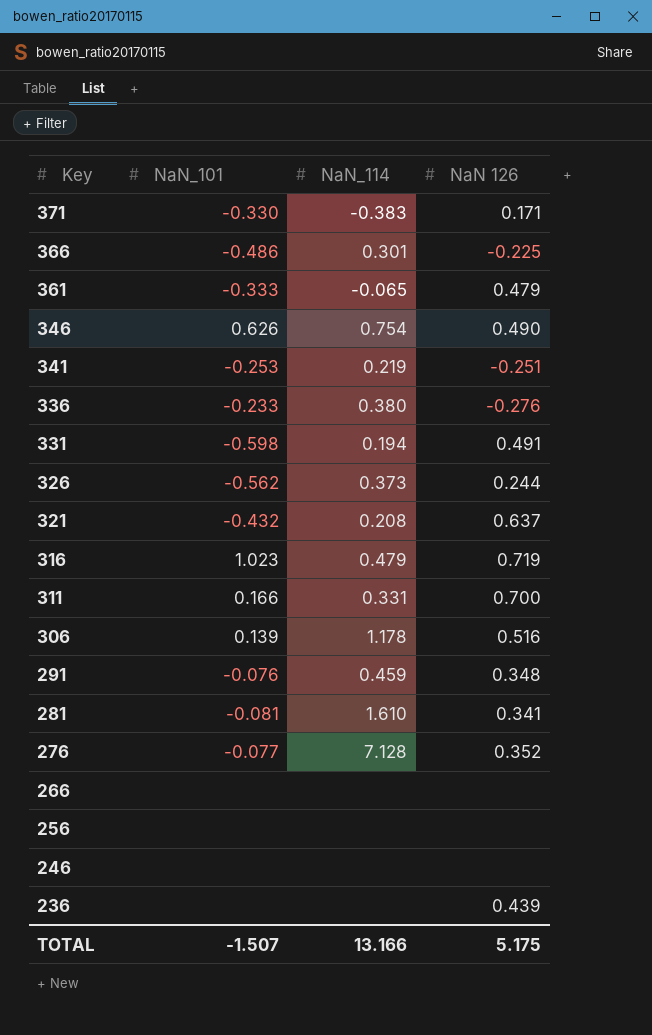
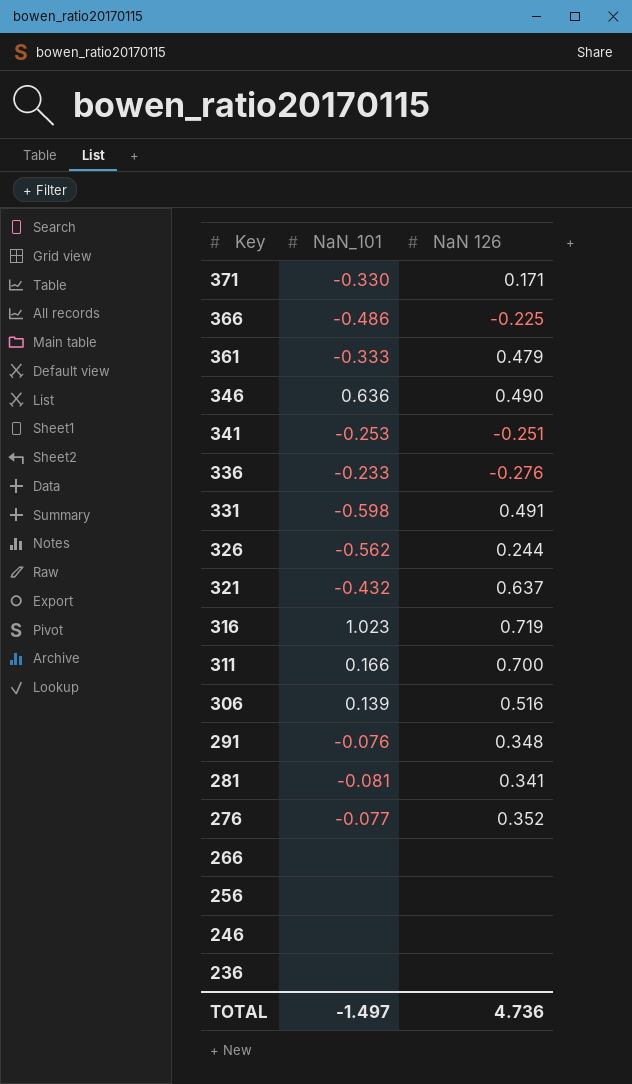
column NaN_114 | position: 3 -> none
346 | NaN_101: 0.626 -> 0.636
236 | NaN 126: 0.439 -> none
TOTAL | NaN_101: -1.507 -> -1.497
TOTAL | NaN 126: 5.175 -> 4.736

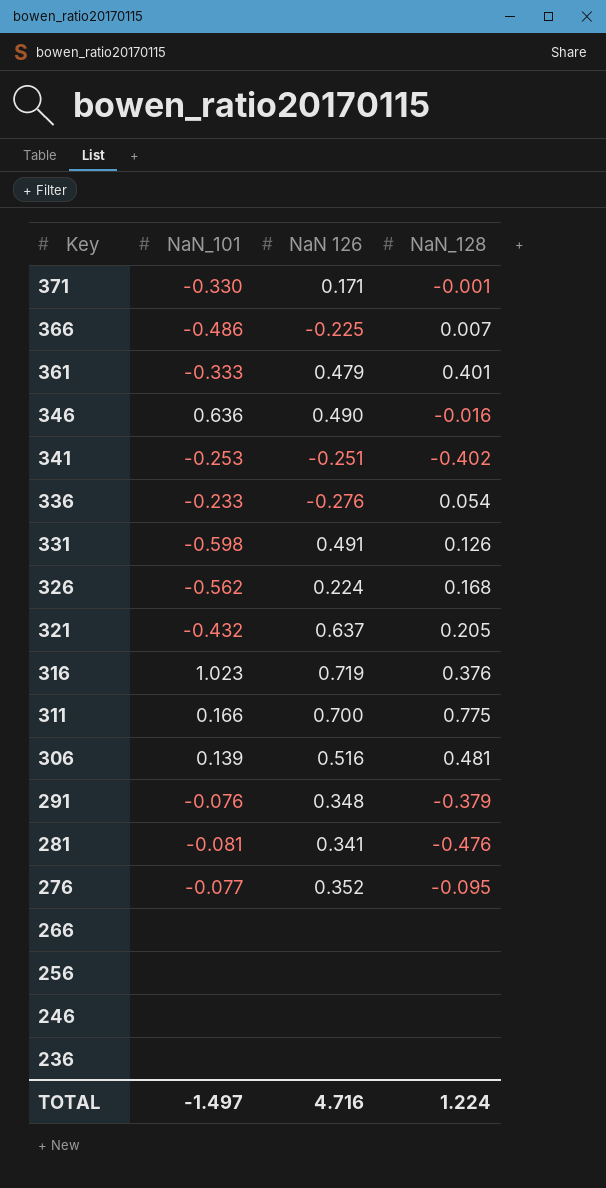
column NaN_128 | position: none -> 4
326 | NaN 126: 0.244 -> 0.224
TOTAL | NaN 126: 4.736 -> 4.716

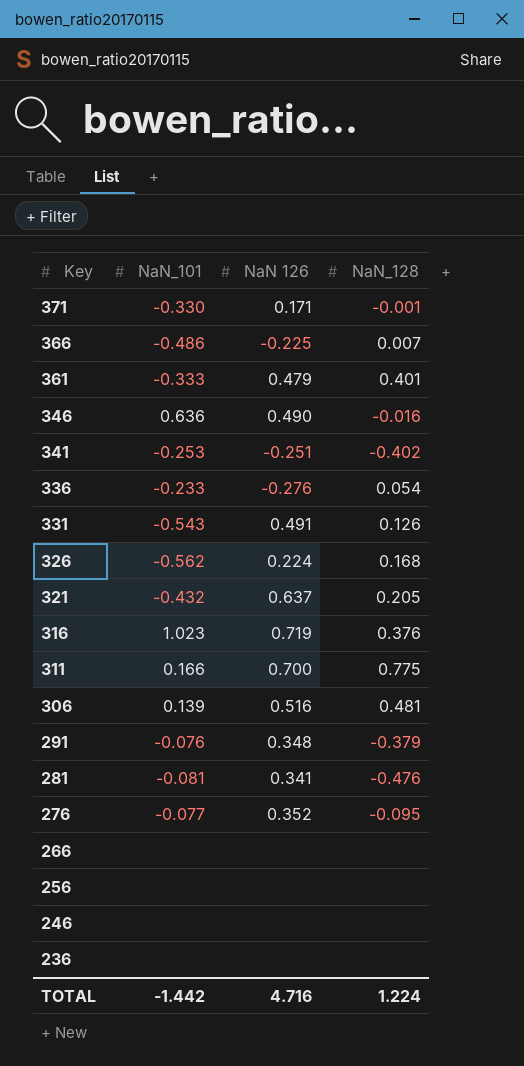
331 | NaN_101: -0.598 -> -0.543
TOTAL | NaN_101: -1.497 -> -1.442

